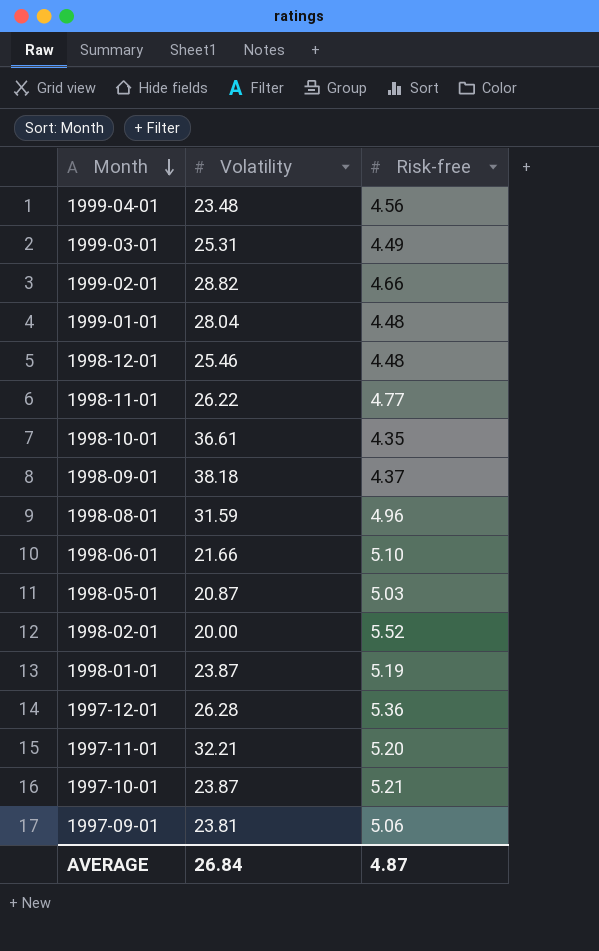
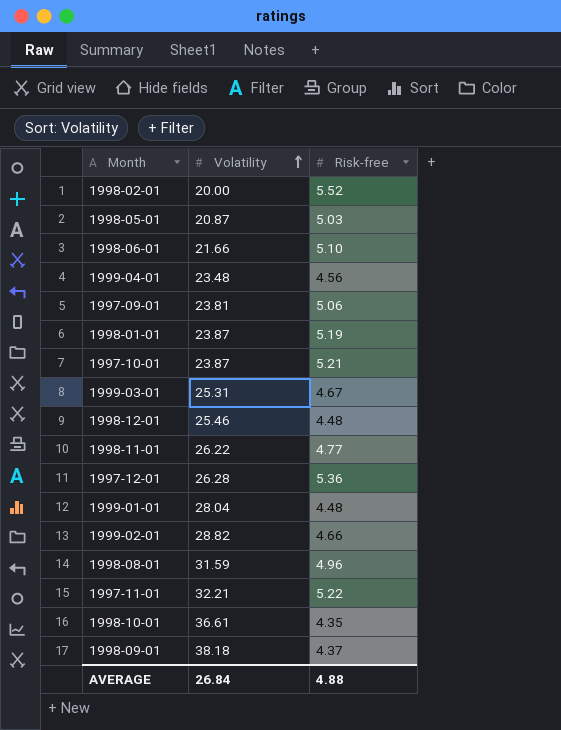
row order: Month descending -> Volatility ascending
1999-03-01 | Risk-free: 4.49 -> 4.67
1997-11-01 | Risk-free: 5.20 -> 5.22
AVERAGE | Risk-free: 4.87 -> 4.88

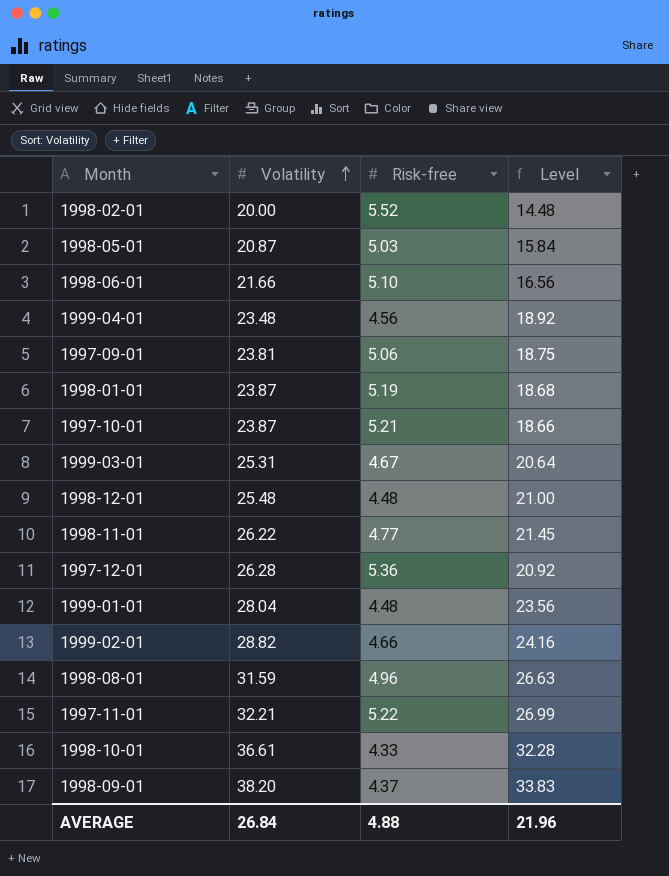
column Level | formula: none -> [Volatility] - [Risk-free]
1998-12-01 | Volatility: 25.46 -> 25.48
1998-10-01 | Risk-free: 4.35 -> 4.33
1998-09-01 | Volatility: 38.18 -> 38.20

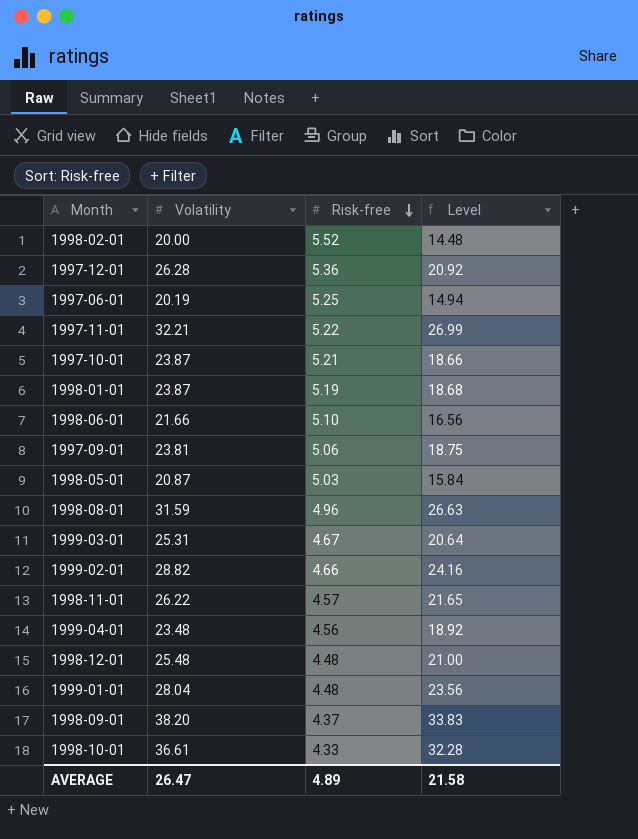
row order: Volatility ascending -> Risk-free descending
row 1997-06-01: none -> 20.19 | 5.25 | 14.94
1998-11-01 | Risk-free: 4.77 -> 4.57
1998-11-01 | Level: 21.45 -> 21.65
AVERAGE | Volatility: 26.84 -> 26.47
AVERAGE | Risk-free: 4.88 -> 4.89
AVERAGE | Level: 21.96 -> 21.58

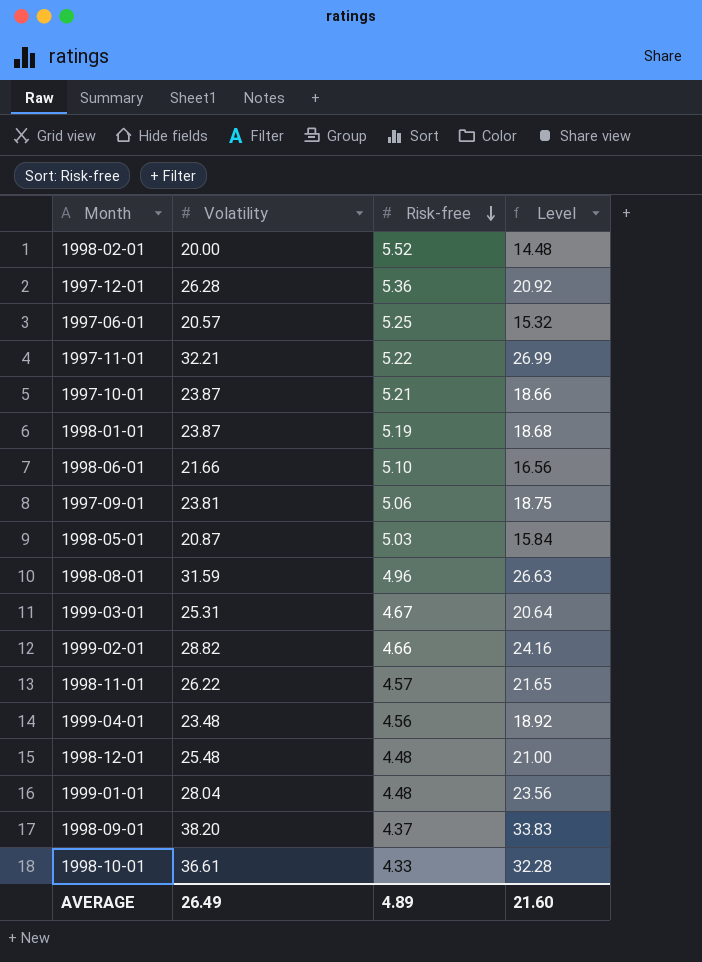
1997-06-01 | Volatility: 20.19 -> 20.57
1997-06-01 | Level: 14.94 -> 15.32
AVERAGE | Volatility: 26.47 -> 26.49
AVERAGE | Level: 21.58 -> 21.60

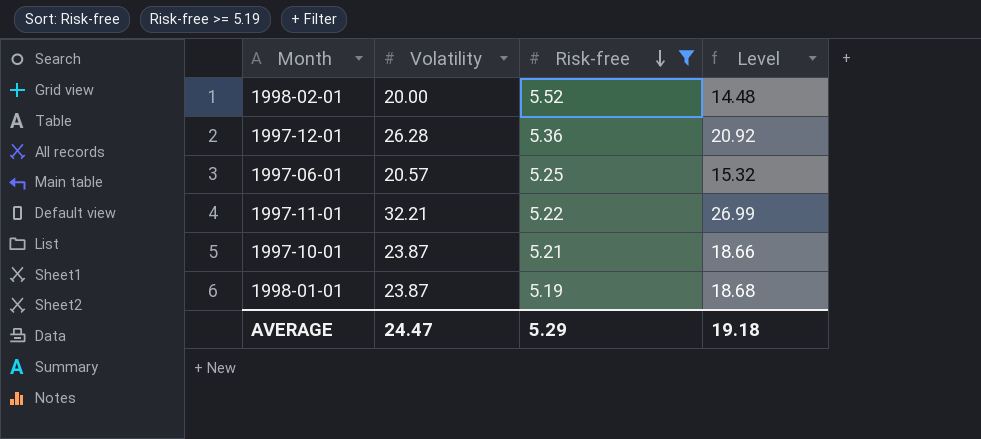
filter: none -> Risk-free >= 5.19
AVERAGE | Volatility: 26.49 -> 24.47
AVERAGE | Risk-free: 4.89 -> 5.29
AVERAGE | Level: 21.60 -> 19.18

